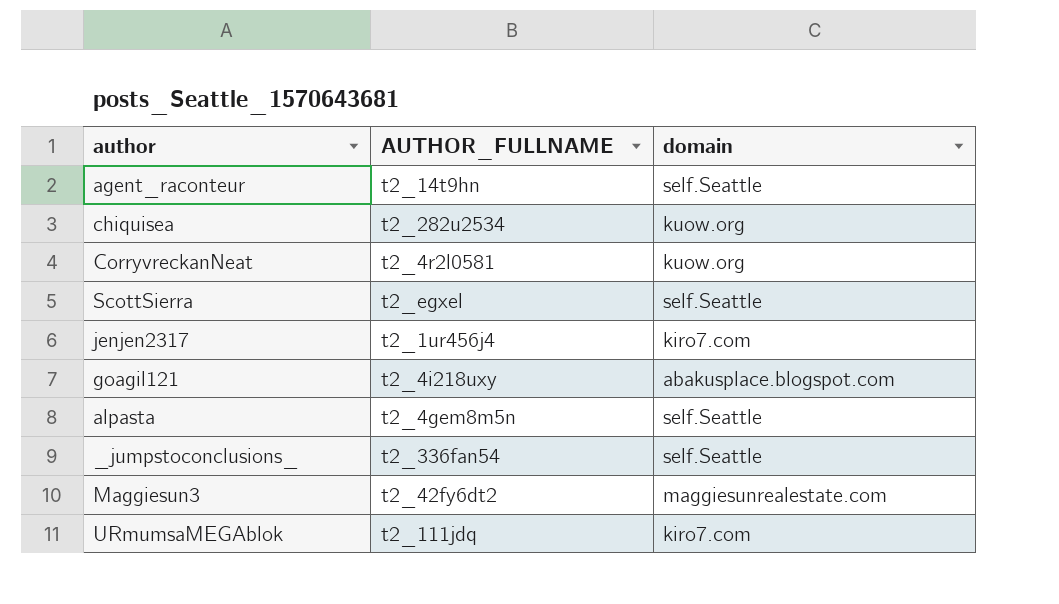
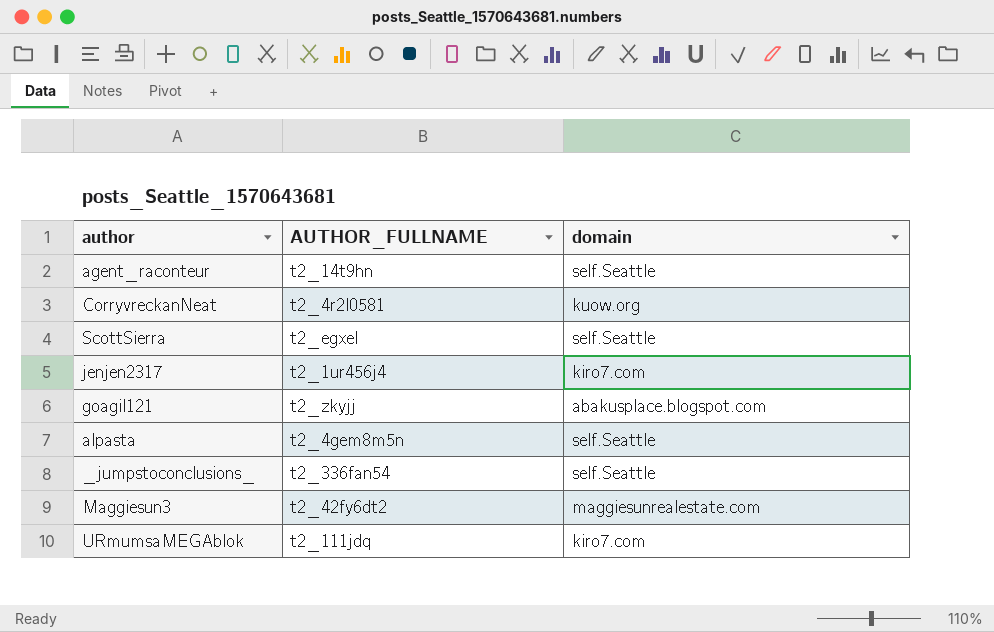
row chiquisea: t2_282u2534 | kuow.org -> none
goagil121 | AUTHOR_FULLNAME: t2_4i218uxy -> t2_zkyjj

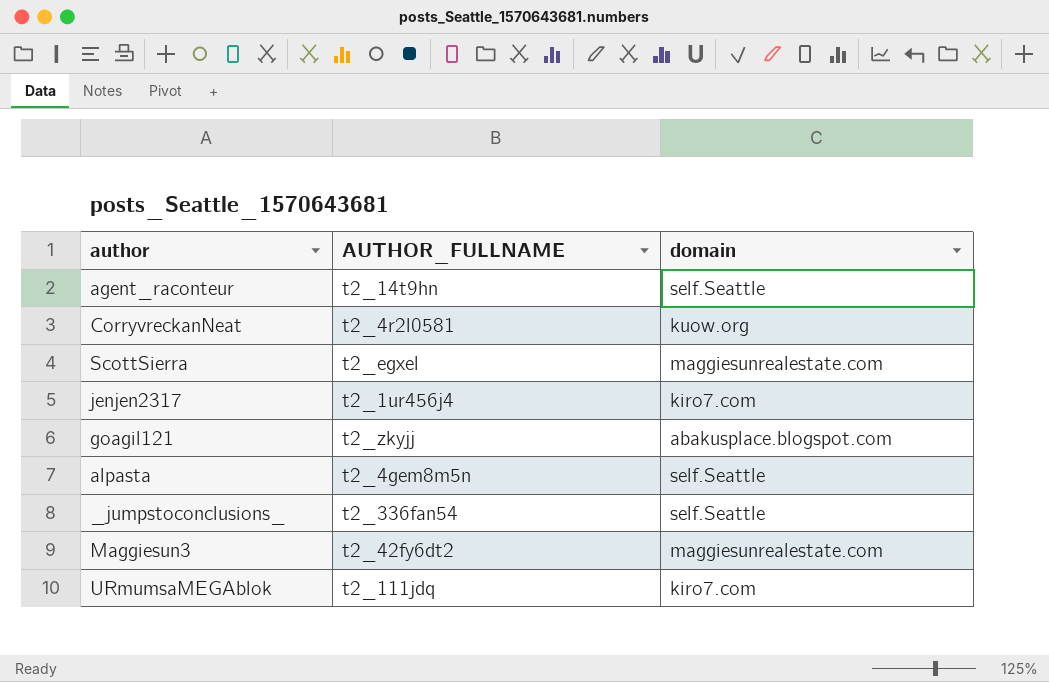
ScottSierra | domain: self.Seattle -> maggiesunrealestate.com

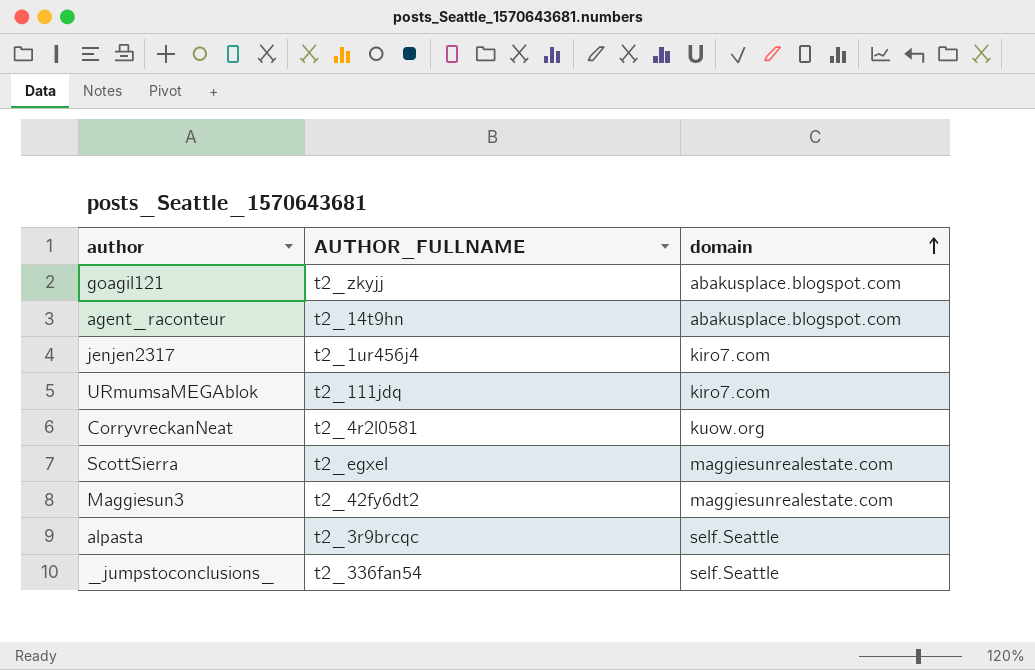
row order: none -> domain ascending
agent_raconteur | domain: self.Seattle -> abakusplace.blogspot.com
alpasta | AUTHOR_FULLNAME: t2_4gem8m5n -> t2_3r9brcqc

